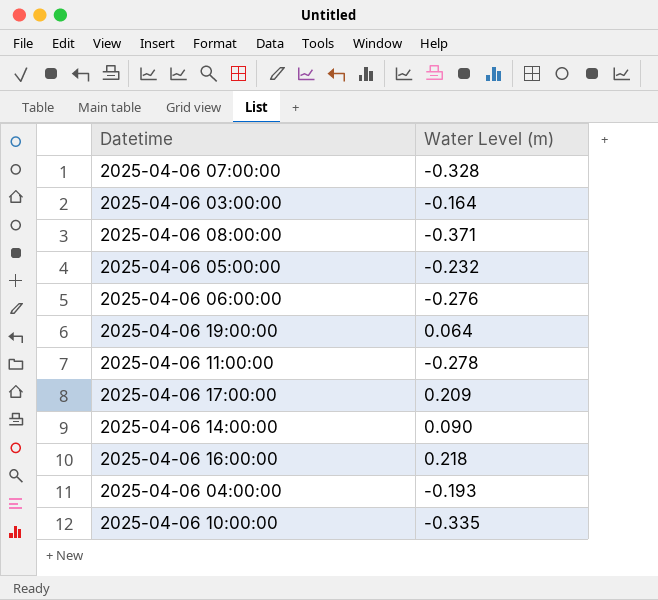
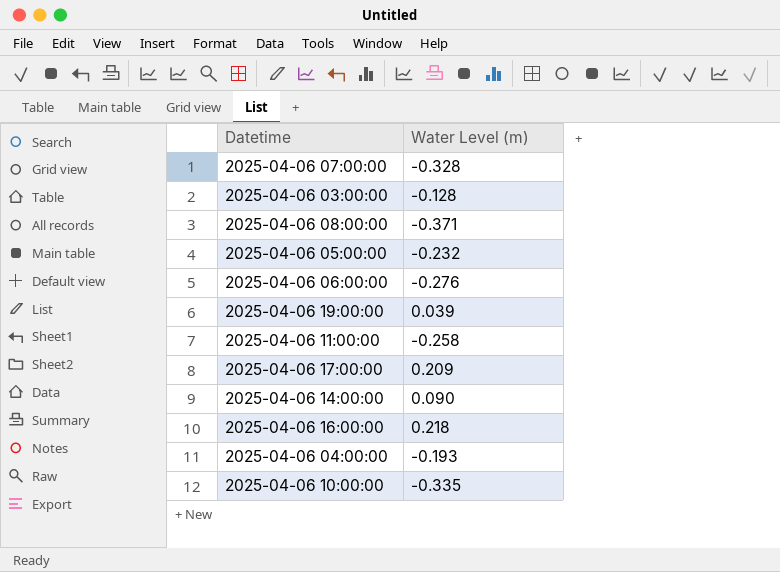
2025-04-06 03:00:00 | Water Level (m): -0.164 -> -0.128
2025-04-06 19:00:00 | Water Level (m): 0.064 -> 0.039
2025-04-06 11:00:00 | Water Level (m): -0.278 -> -0.258

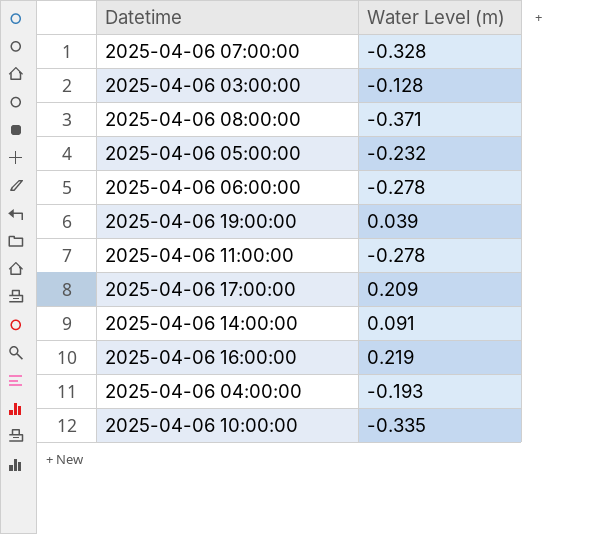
2025-04-06 06:00:00 | Water Level (m): -0.276 -> -0.278
2025-04-06 11:00:00 | Water Level (m): -0.258 -> -0.278
2025-04-06 14:00:00 | Water Level (m): 0.090 -> 0.091
2025-04-06 16:00:00 | Water Level (m): 0.218 -> 0.219

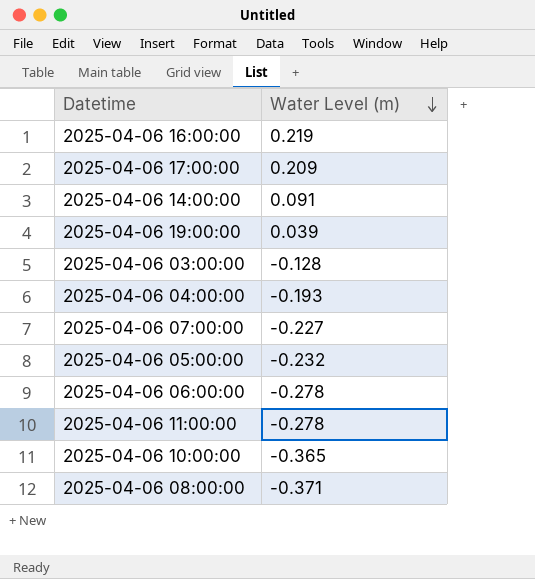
row order: none -> Water Level (m) descending
2025-04-06 07:00:00 | Water Level (m): -0.328 -> -0.227
2025-04-06 10:00:00 | Water Level (m): -0.335 -> -0.365

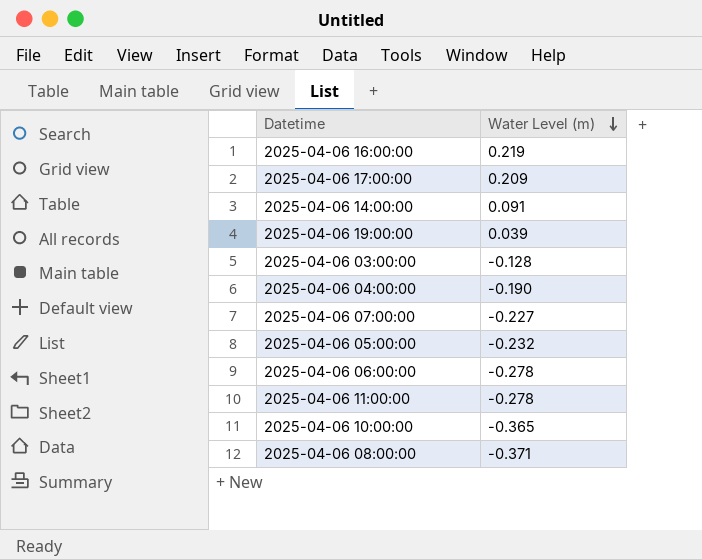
2025-04-06 04:00:00 | Water Level (m): -0.193 -> -0.190

